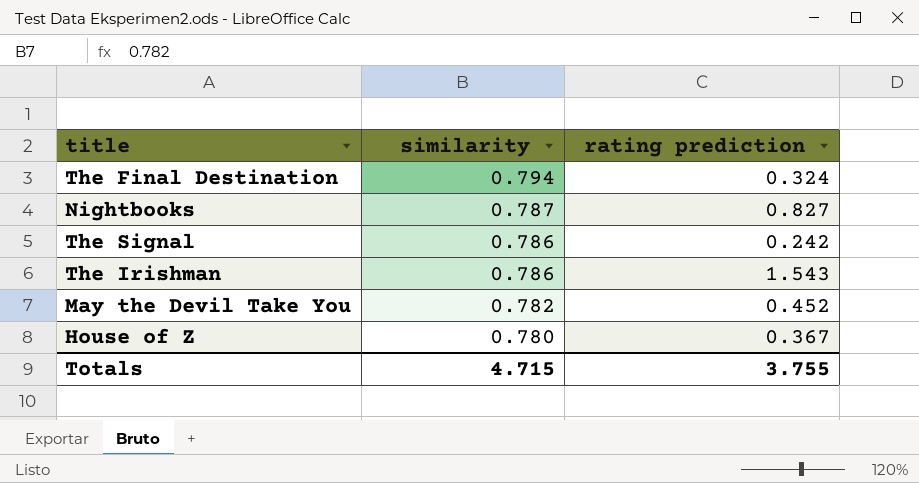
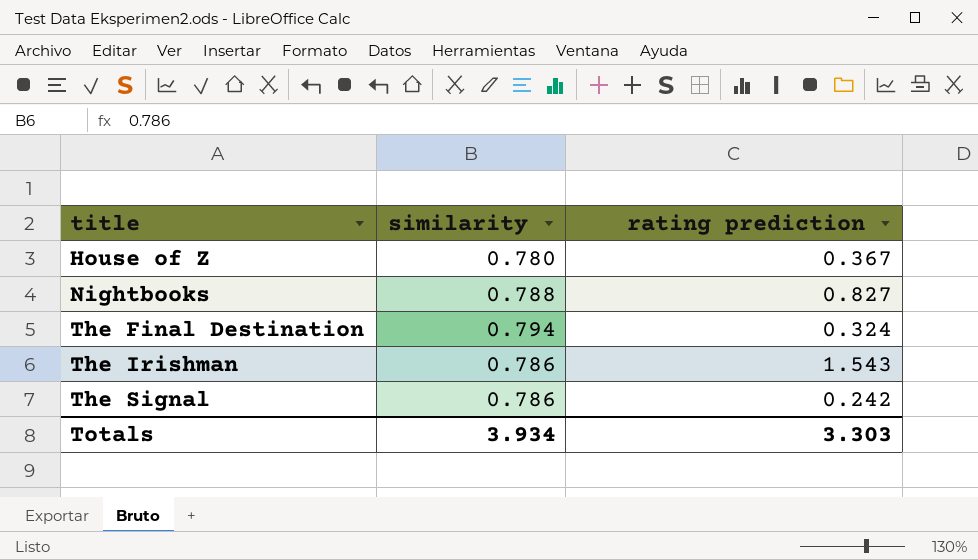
row order: similarity descending -> title ascending
row May the Devil Take You: 0.782 | 0.452 -> none
Nightbooks | similarity: 0.787 -> 0.788
Totals | similarity: 4.715 -> 3.934
Totals | rating prediction: 3.755 -> 3.303

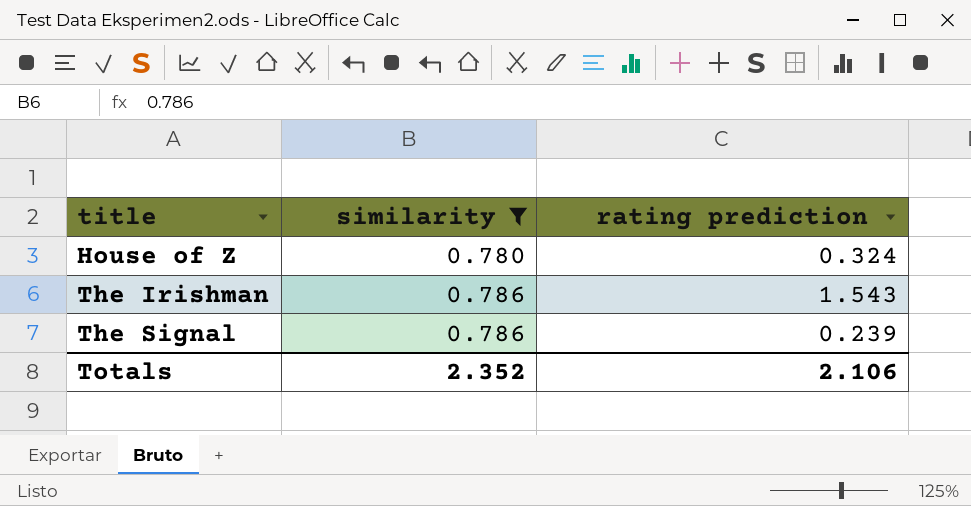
filter: none -> similarity <= 0.786
House of Z | rating prediction: 0.367 -> 0.324
The Signal | rating prediction: 0.242 -> 0.239
Totals | similarity: 3.934 -> 2.352
Totals | rating prediction: 3.303 -> 2.106

